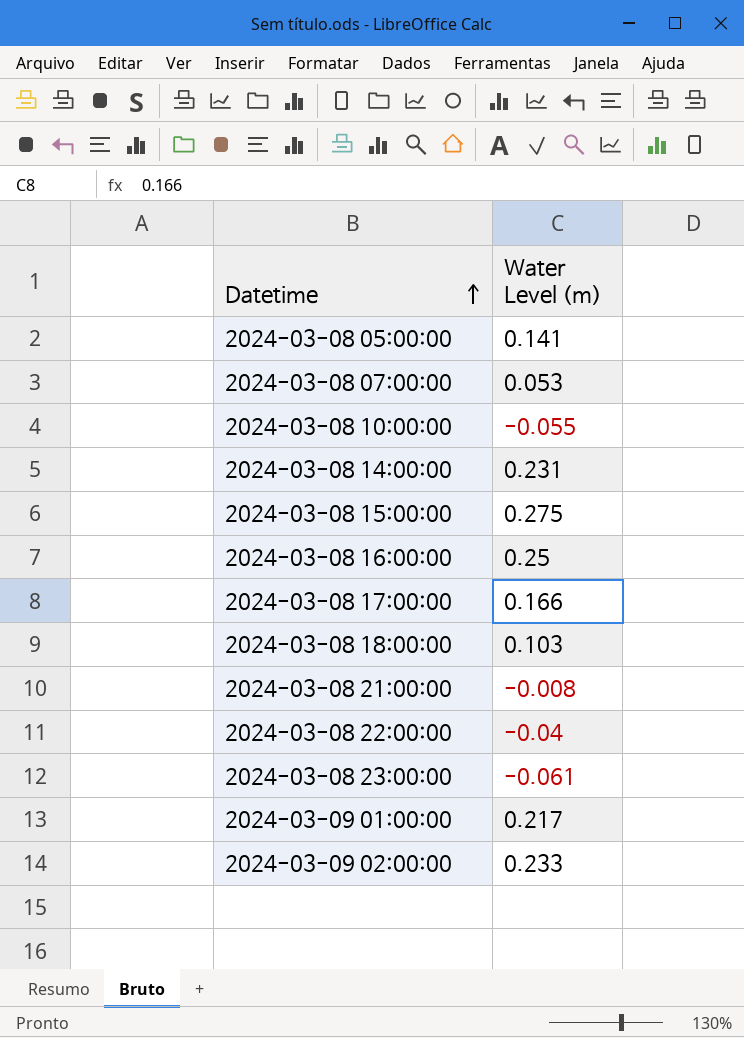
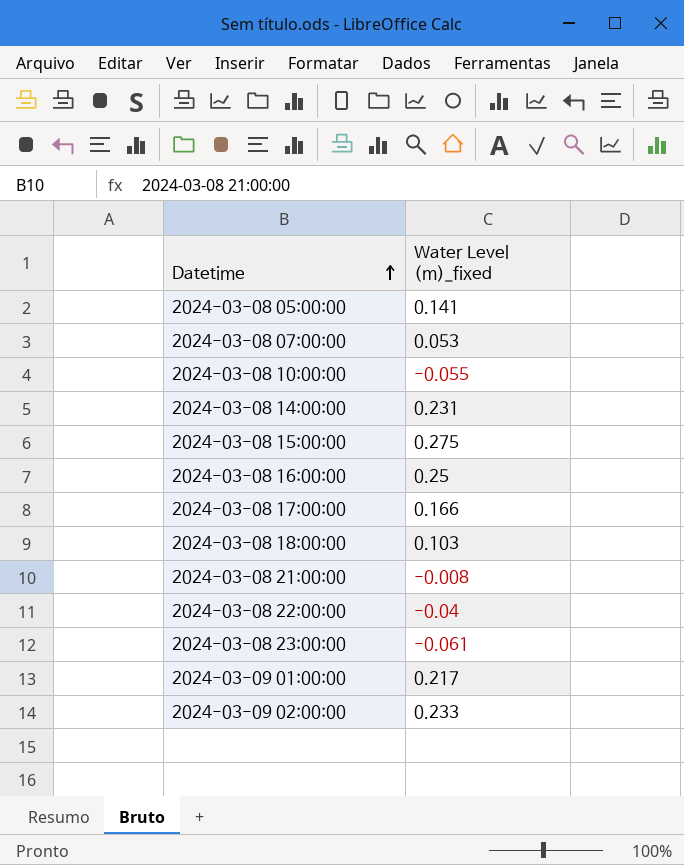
column name: Water Level (m) -> Water Level (m)_fixed

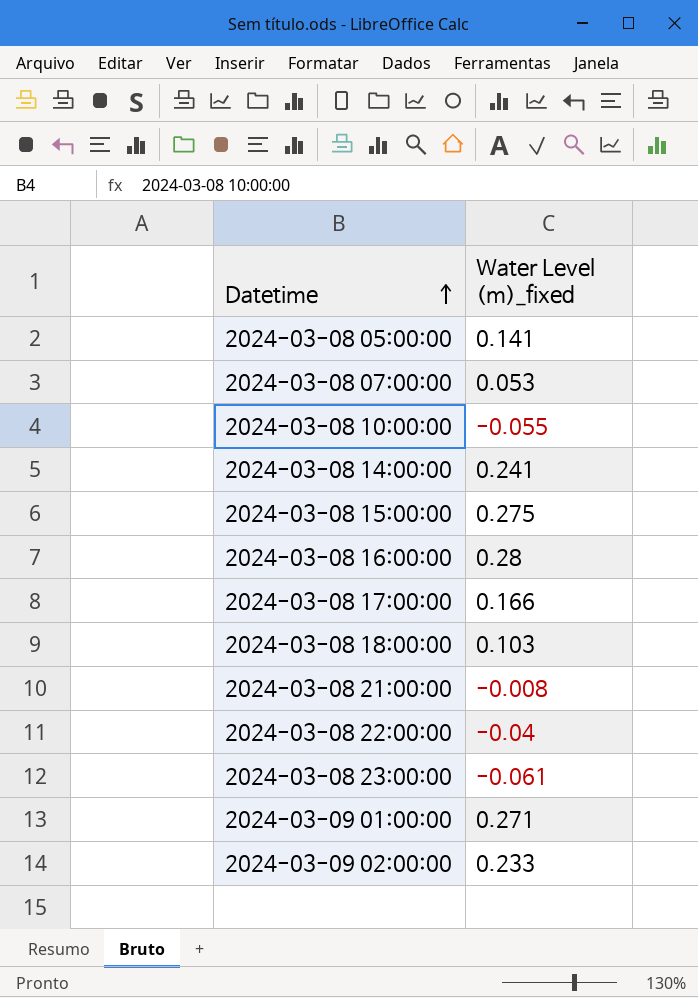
2024-03-08 14:00:00 | Water Level (m)_fixed: 0.231 -> 0.241
2024-03-08 16:00:00 | Water Level (m)_fixed: 0.25 -> 0.28
2024-03-09 01:00:00 | Water Level (m)_fixed: 0.217 -> 0.271

